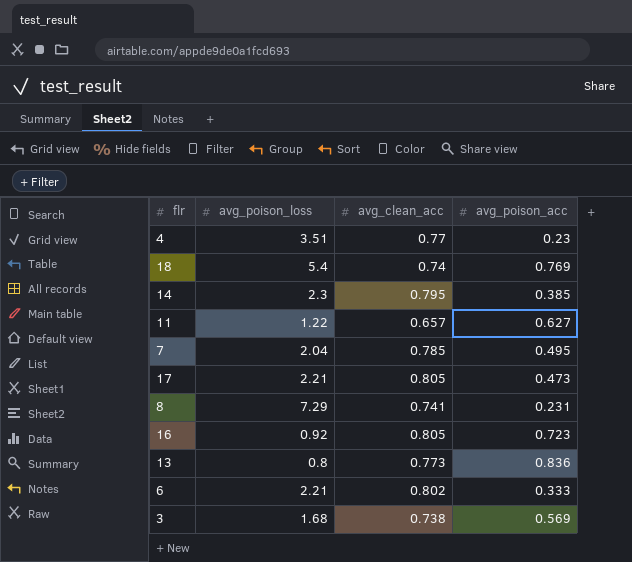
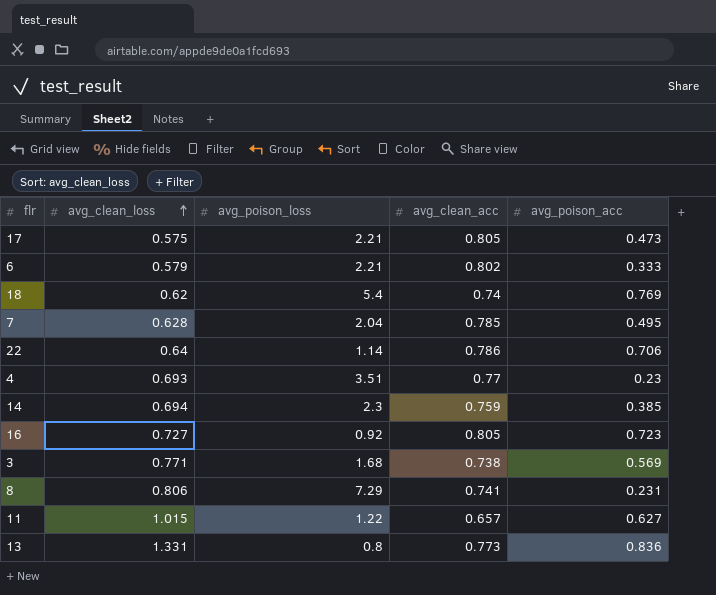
row order: none -> avg_clean_loss ascending
column avg_clean_loss | position: none -> 2
row 22: none -> 0.64 | 1.14 | 0.786 | 0.706
14 | avg_clean_acc: 0.795 -> 0.759

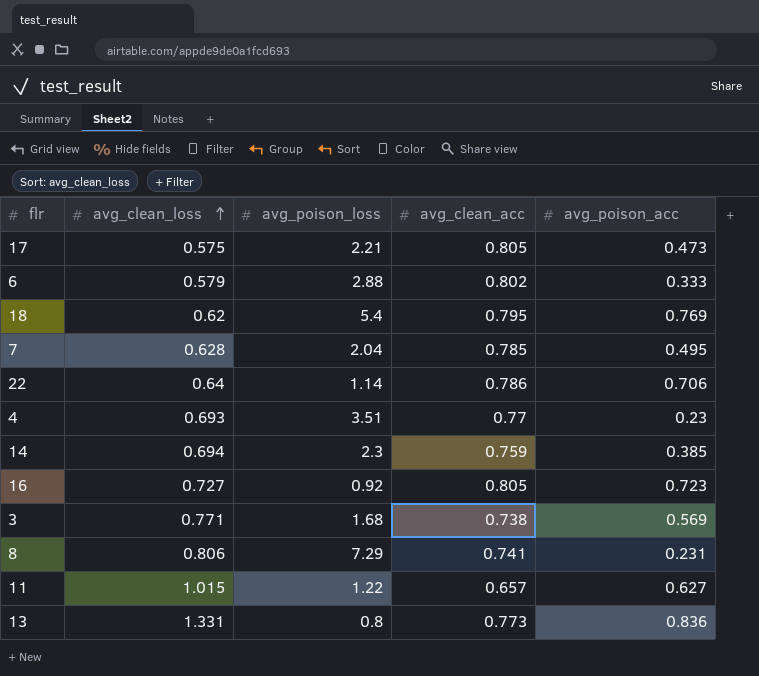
6 | avg_poison_loss: 2.21 -> 2.88
18 | avg_clean_acc: 0.74 -> 0.795

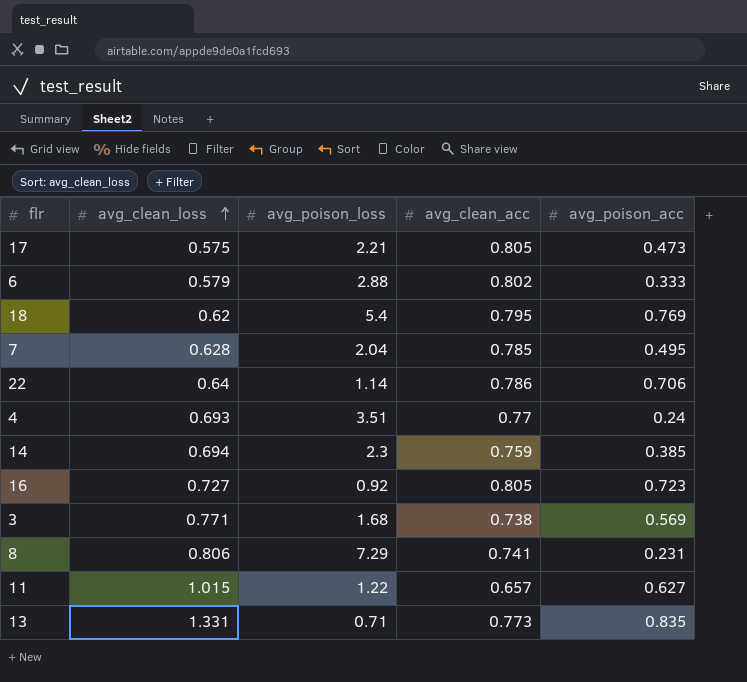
4 | avg_poison_acc: 0.23 -> 0.24
13 | avg_poison_loss: 0.8 -> 0.71
13 | avg_poison_acc: 0.836 -> 0.835

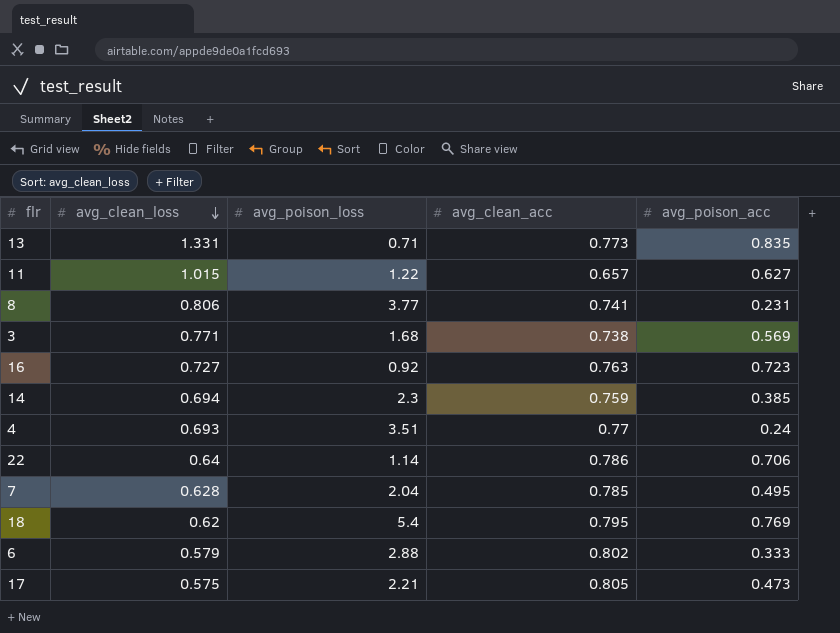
row order: avg_clean_loss ascending -> avg_clean_loss descending
8 | avg_poison_loss: 7.29 -> 3.77
16 | avg_clean_acc: 0.805 -> 0.763

